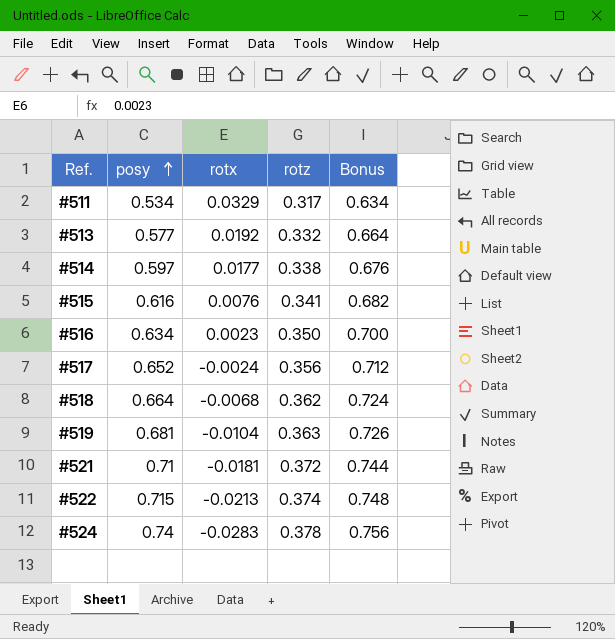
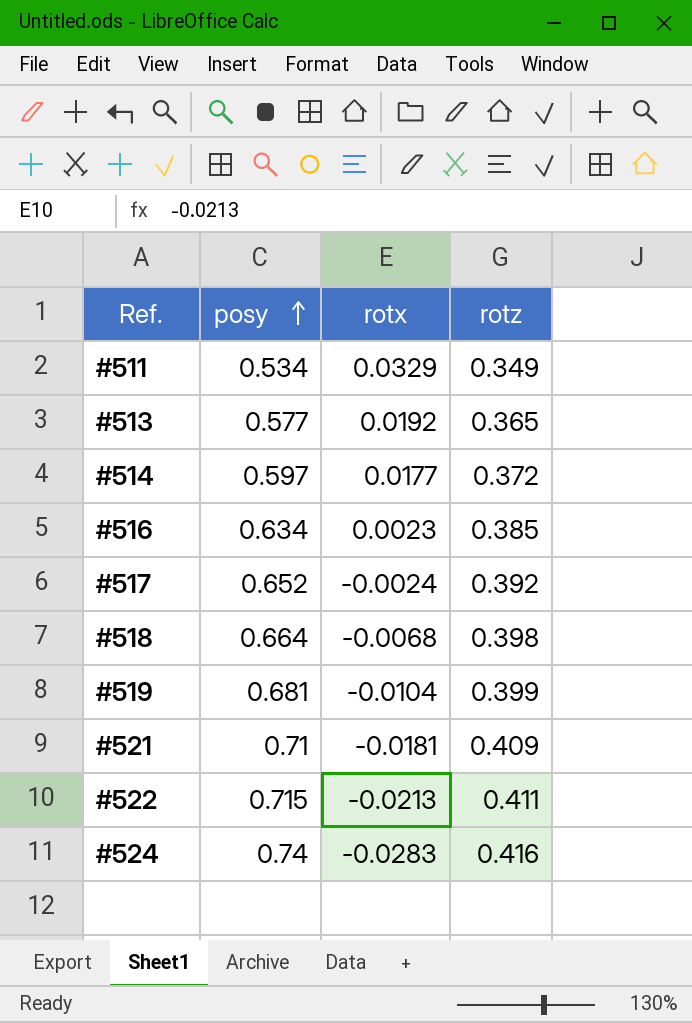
column Bonus | formula: [rotz] * 2 -> none
row #515: 0.616 | 0.0076 | 0.341 | 0.682 -> none
#511 | rotz: 0.317 -> 0.349
#513 | rotz: 0.332 -> 0.365
#514 | rotz: 0.338 -> 0.372
#516 | rotz: 0.350 -> 0.385
#517 | rotz: 0.356 -> 0.392
#518 | rotz: 0.362 -> 0.398
#519 | rotz: 0.363 -> 0.399
#521 | rotz: 0.372 -> 0.409
#522 | rotz: 0.374 -> 0.411
#524 | rotz: 0.378 -> 0.416

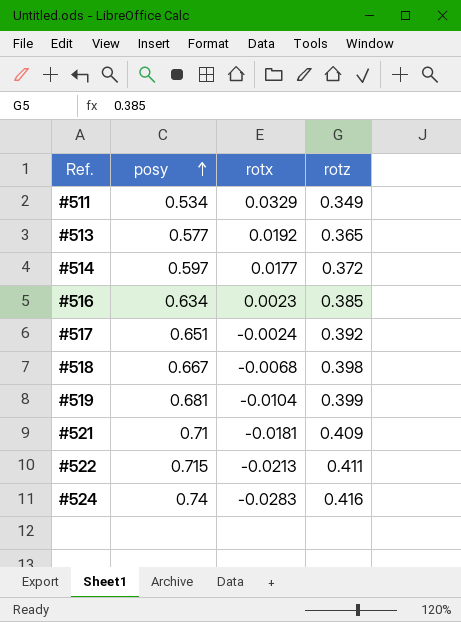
#517 | posy: 0.652 -> 0.651
#518 | posy: 0.664 -> 0.667

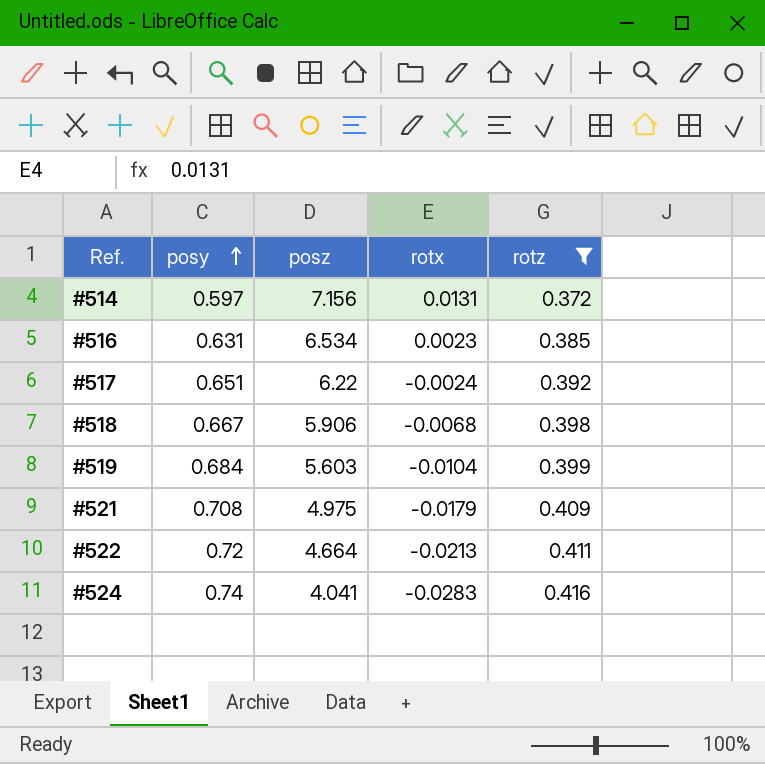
filter: none -> rotz >= 0.372
column posz | position: none -> 3
#514 | rotx: 0.0177 -> 0.0131
#516 | posy: 0.634 -> 0.631
#519 | posy: 0.681 -> 0.684
#521 | posy: 0.71 -> 0.708
#521 | rotx: -0.0181 -> -0.0179
#522 | posy: 0.715 -> 0.72

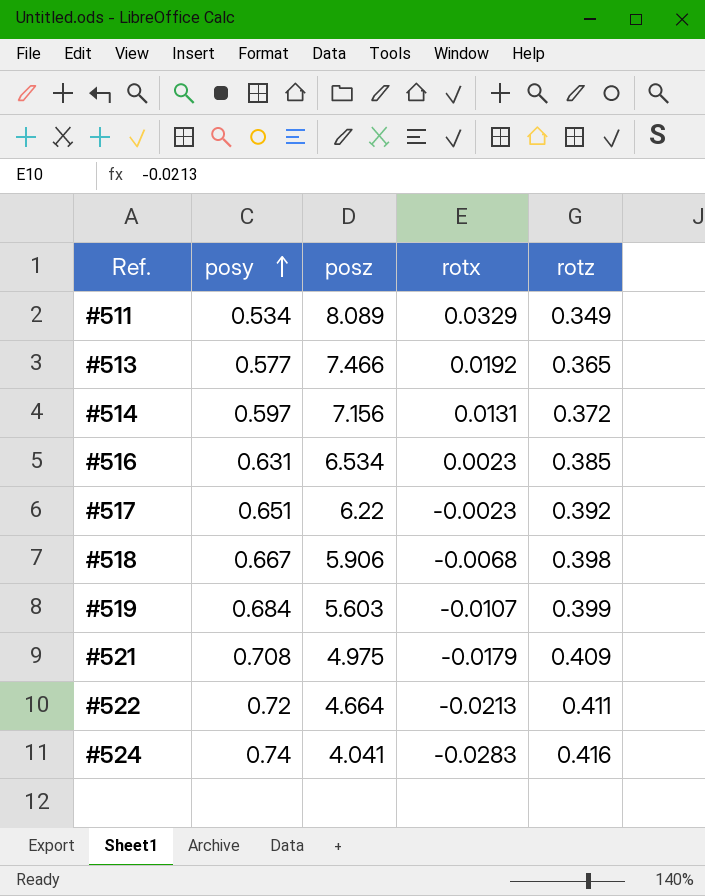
filter: rotz >= 0.372 -> none
#517 | rotx: -0.0024 -> -0.0023
#519 | rotx: -0.0104 -> -0.0107

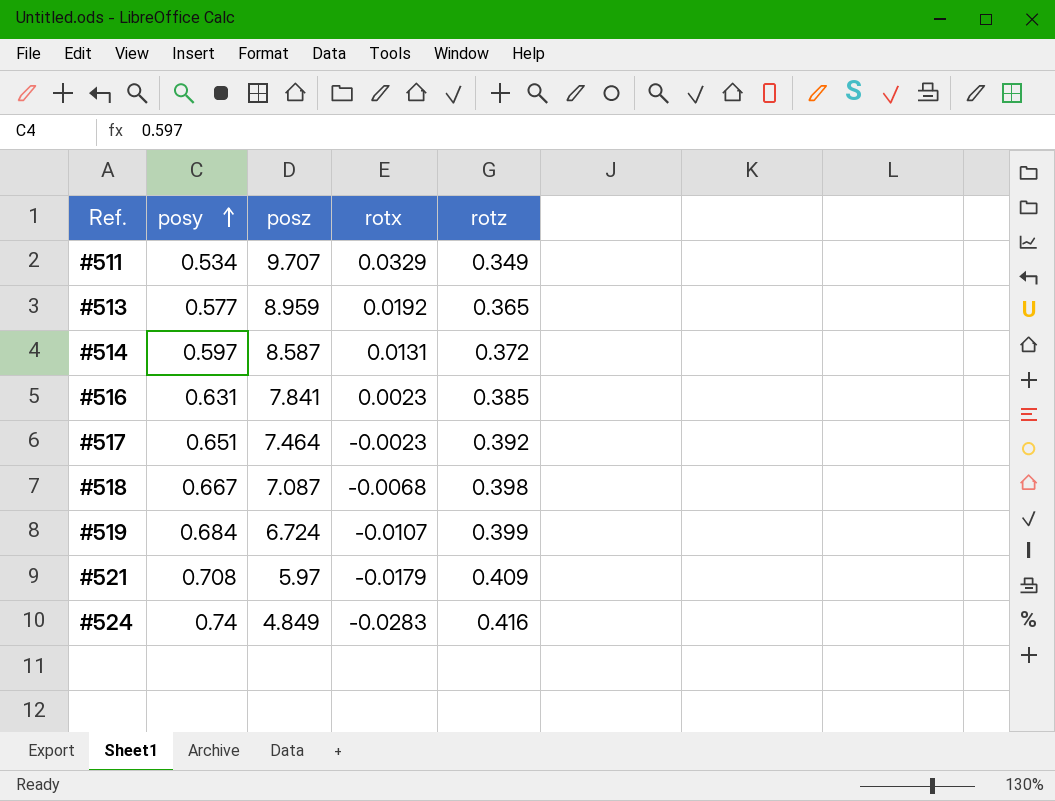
row #522: 0.72 | 4.664 | -0.0213 | 0.411 -> none
#511 | posz: 8.089 -> 9.707
#513 | posz: 7.466 -> 8.959
#514 | posz: 7.156 -> 8.587
#516 | posz: 6.534 -> 7.841
#517 | posz: 6.22 -> 7.464
#518 | posz: 5.906 -> 7.087
#519 | posz: 5.603 -> 6.724
#521 | posz: 4.975 -> 5.97
#524 | posz: 4.041 -> 4.849

